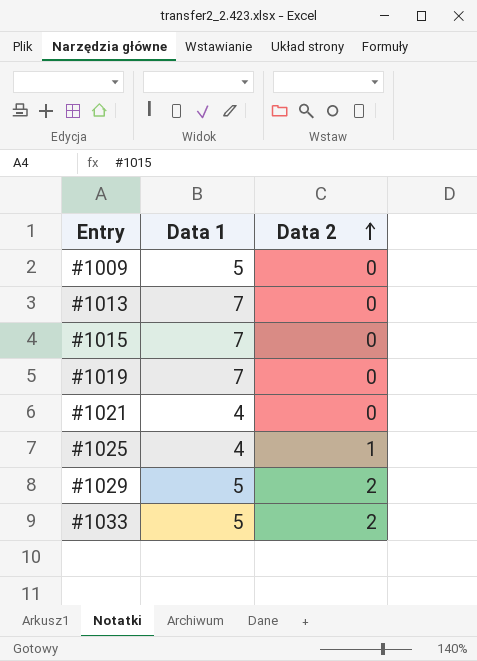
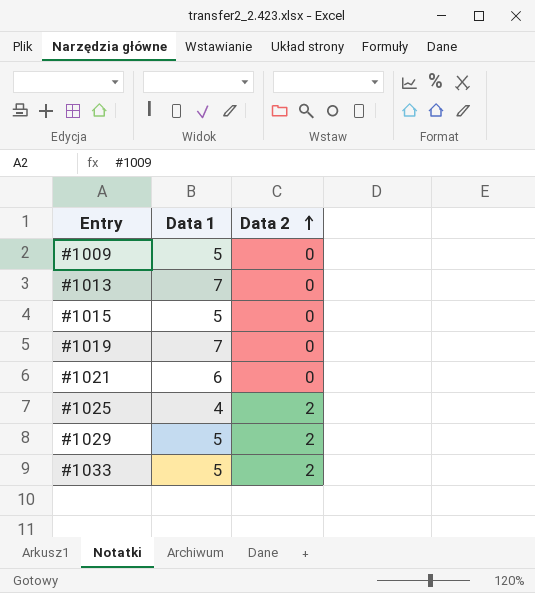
#1015 | Data 1: 7 -> 5
#1021 | Data 1: 4 -> 6
#1025 | Data 2: 1 -> 2

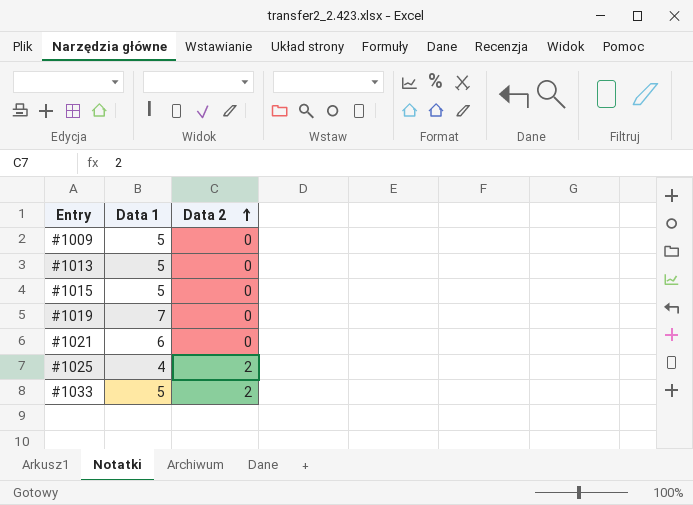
row #1029: 5 | 2 -> none
#1013 | Data 1: 7 -> 5

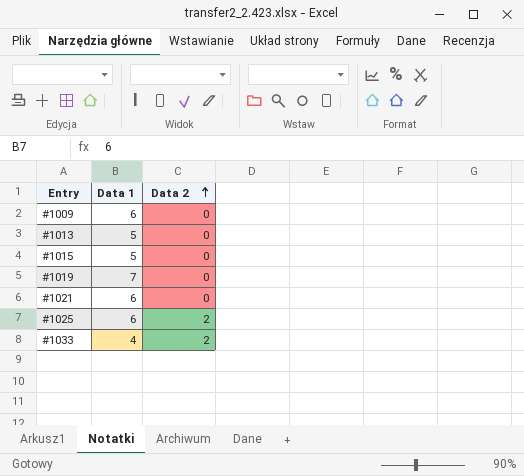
#1009 | Data 1: 5 -> 6
#1025 | Data 1: 4 -> 6
#1033 | Data 1: 5 -> 4

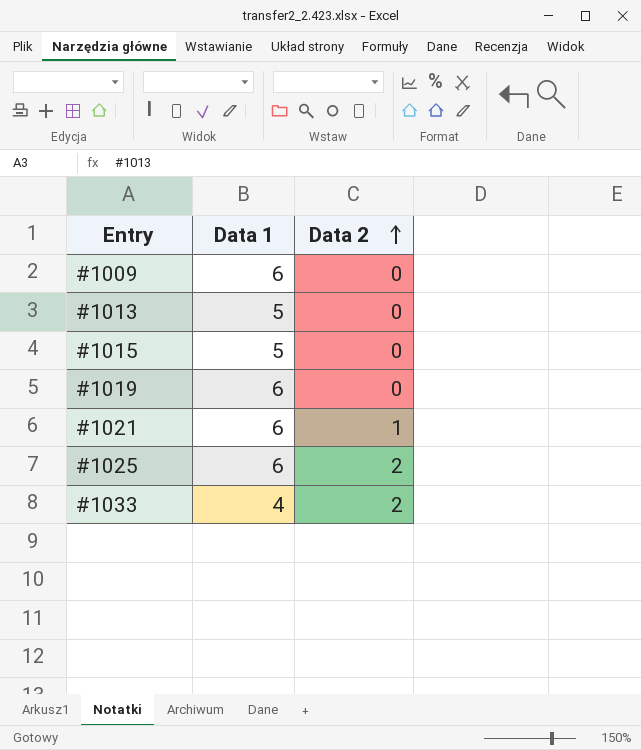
#1019 | Data 1: 7 -> 6
#1021 | Data 2: 0 -> 1

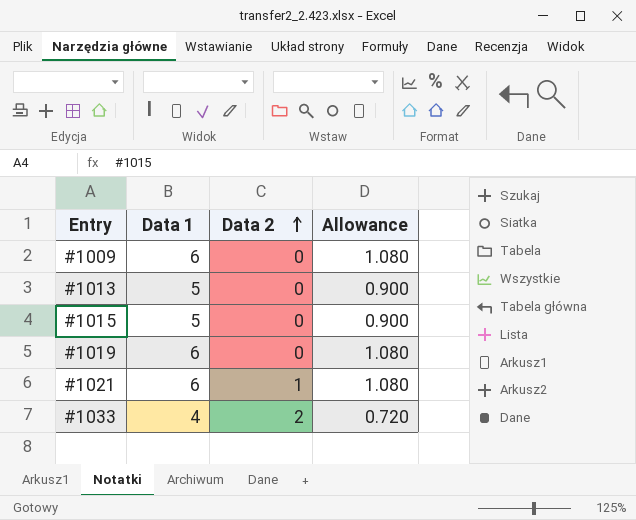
column Allowance | formula: none -> [Data 1] * 0.18
row #1025: 6 | 2 -> none

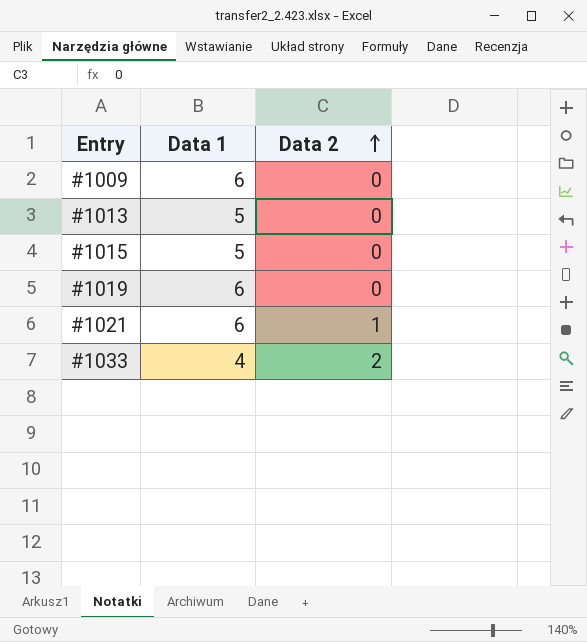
column Allowance | formula: [Data 1] * 0.18 -> none

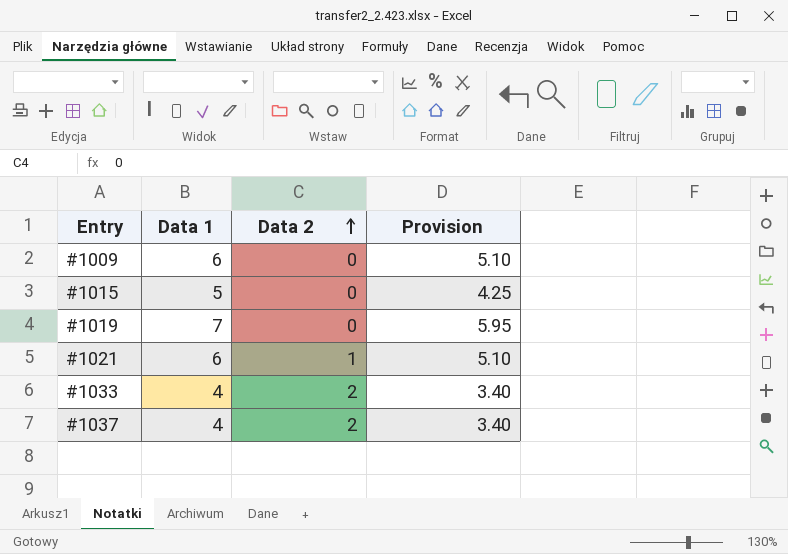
column Provision | formula: none -> [Data 1] * 0.85
row #1013: 5 | 0 -> none
#1019 | Data 1: 6 -> 7
row #1037: none -> 4 | 2 | 3.40

